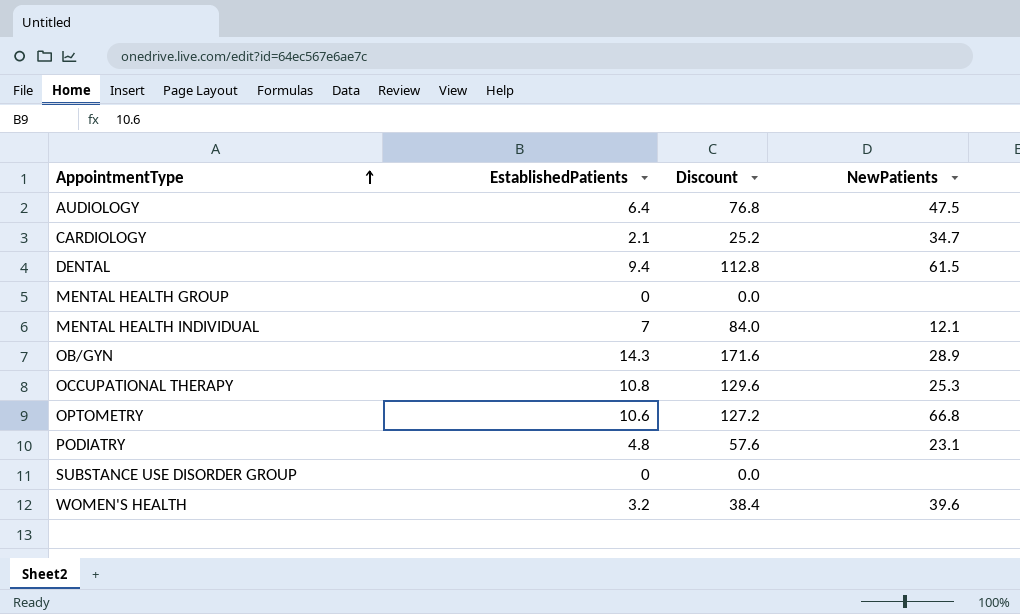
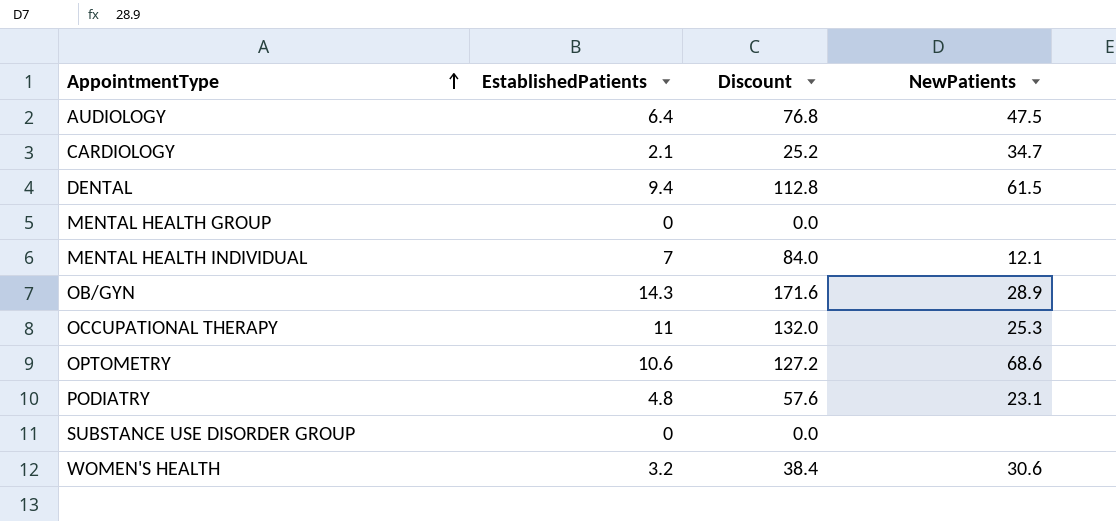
OCCUPATIONAL THERAPY | EstablishedPatients: 10.8 -> 11
OCCUPATIONAL THERAPY | Discount: 129.6 -> 132.0
OPTOMETRY | NewPatients: 66.8 -> 68.6
WOMEN'S HEALTH | NewPatients: 39.6 -> 30.6

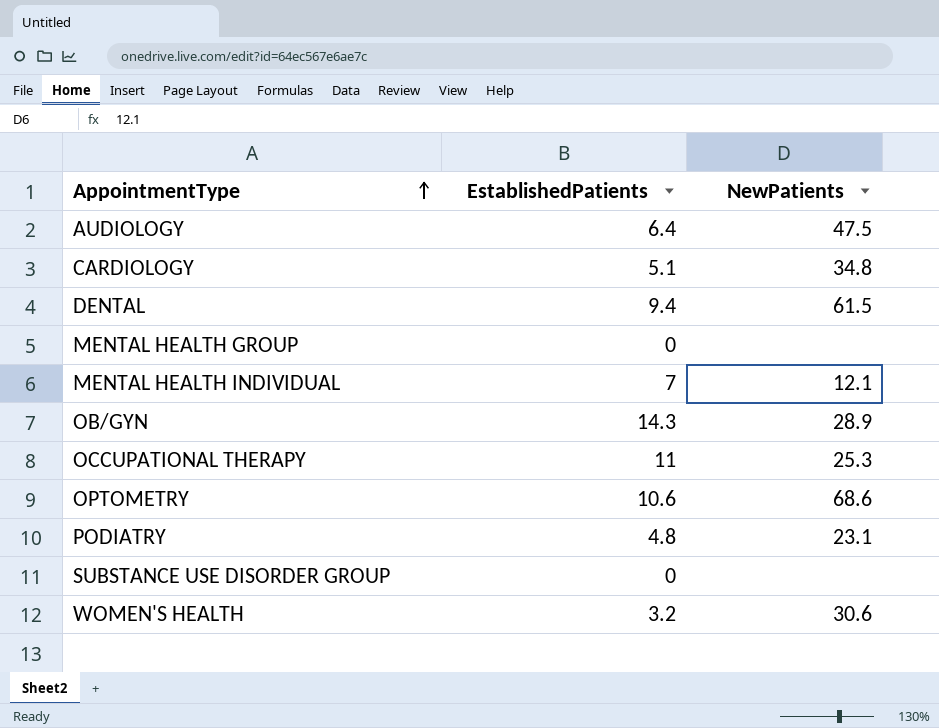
column Discount | formula: [EstablishedPatients] * 12 -> none
CARDIOLOGY | EstablishedPatients: 2.1 -> 5.1
CARDIOLOGY | NewPatients: 34.7 -> 34.8

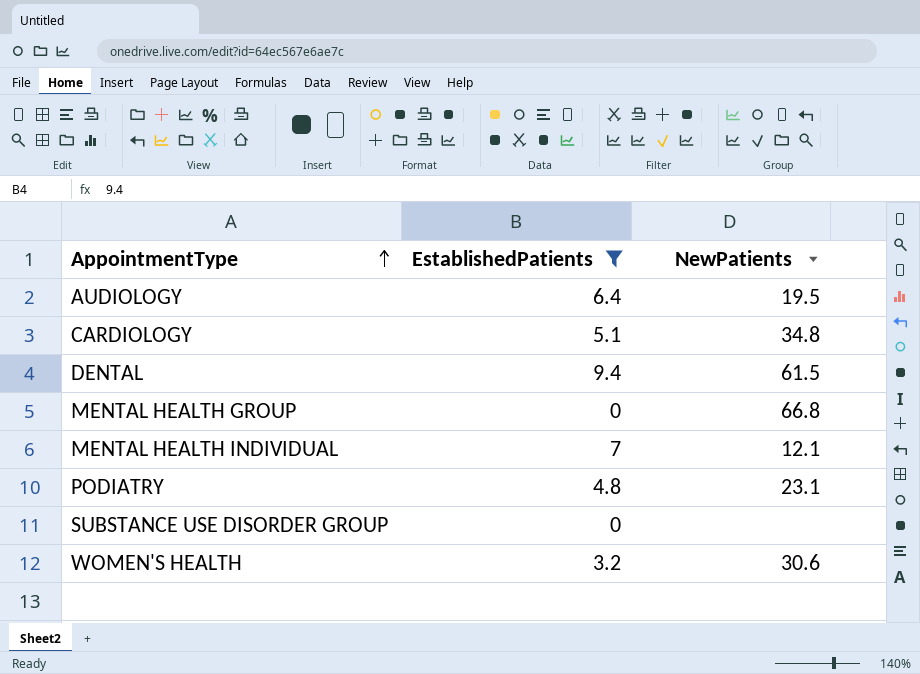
filter: none -> EstablishedPatients <= 9.4
AUDIOLOGY | NewPatients: 47.5 -> 19.5
MENTAL HEALTH GROUP | NewPatients: none -> 66.8

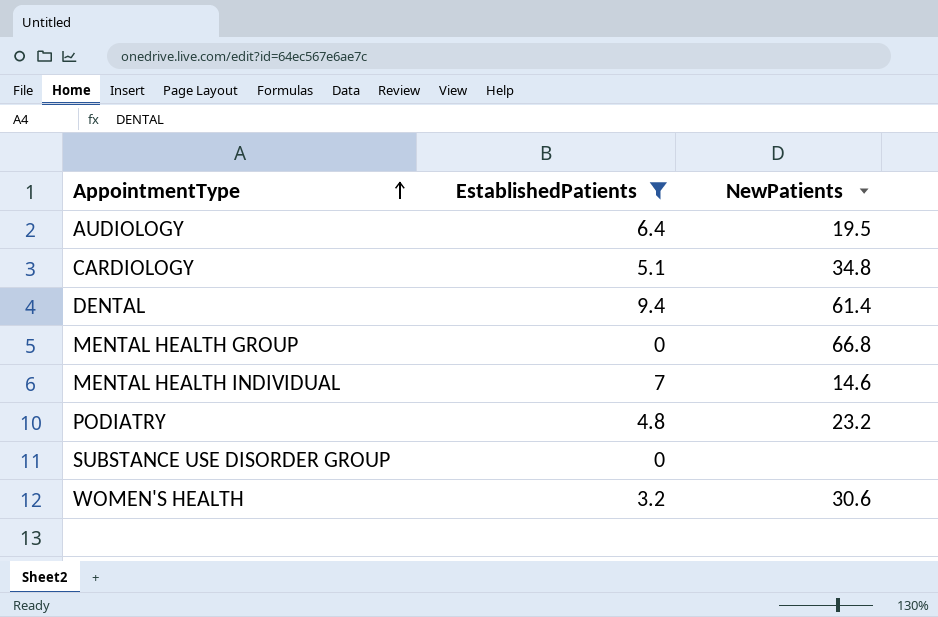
DENTAL | NewPatients: 61.5 -> 61.4
MENTAL HEALTH INDIVIDUAL | NewPatients: 12.1 -> 14.6
PODIATRY | NewPatients: 23.1 -> 23.2

